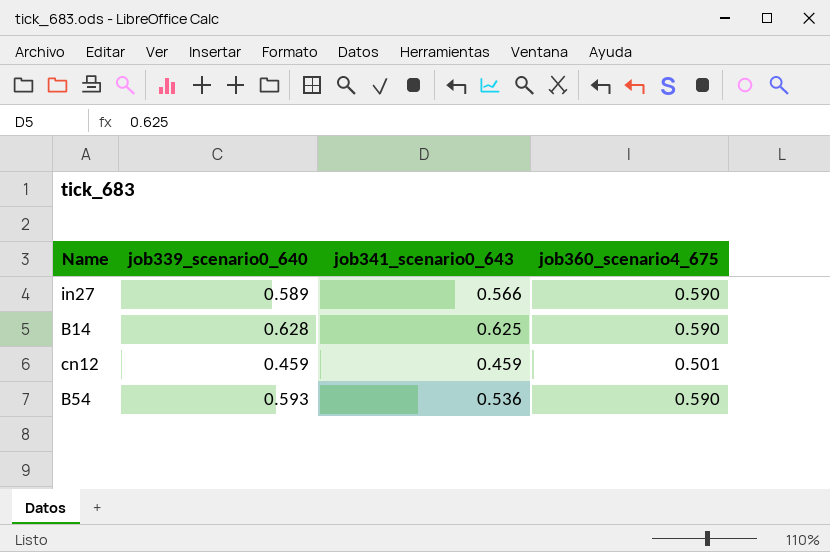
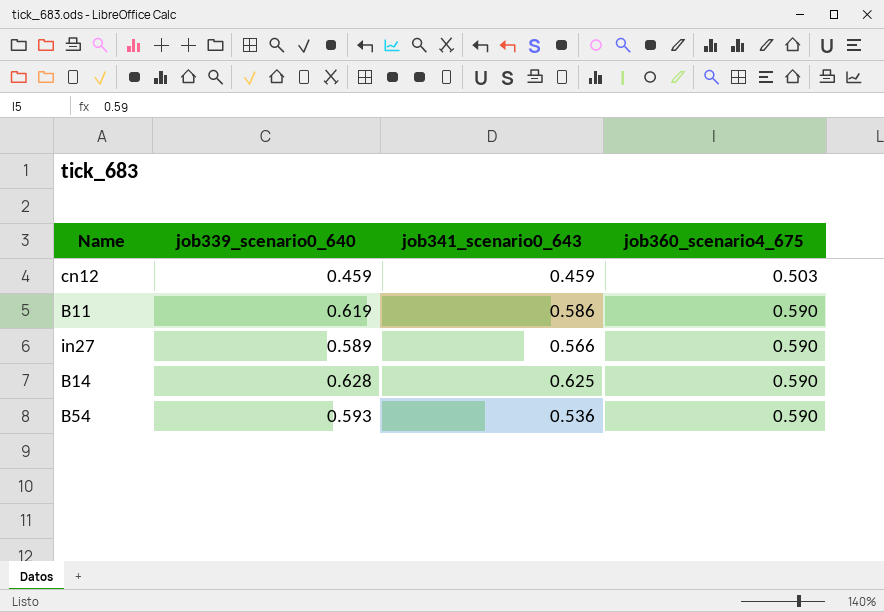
row order: none -> job360_scenario4_675 ascending
cn12 | job360_scenario4_675: 0.501 -> 0.503
row B11: none -> 0.619 | 0.586 | 0.590

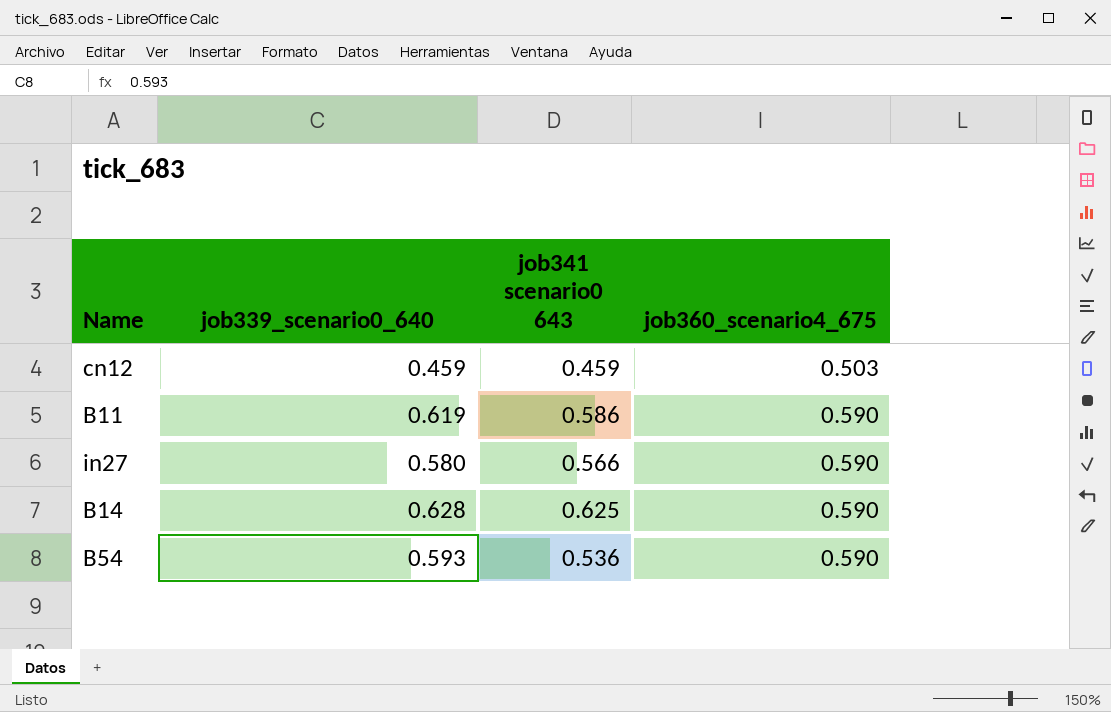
column name: job341_scenario0_643 -> job341 scenario0 643
in27 | job339_scenario0_640: 0.589 -> 0.580

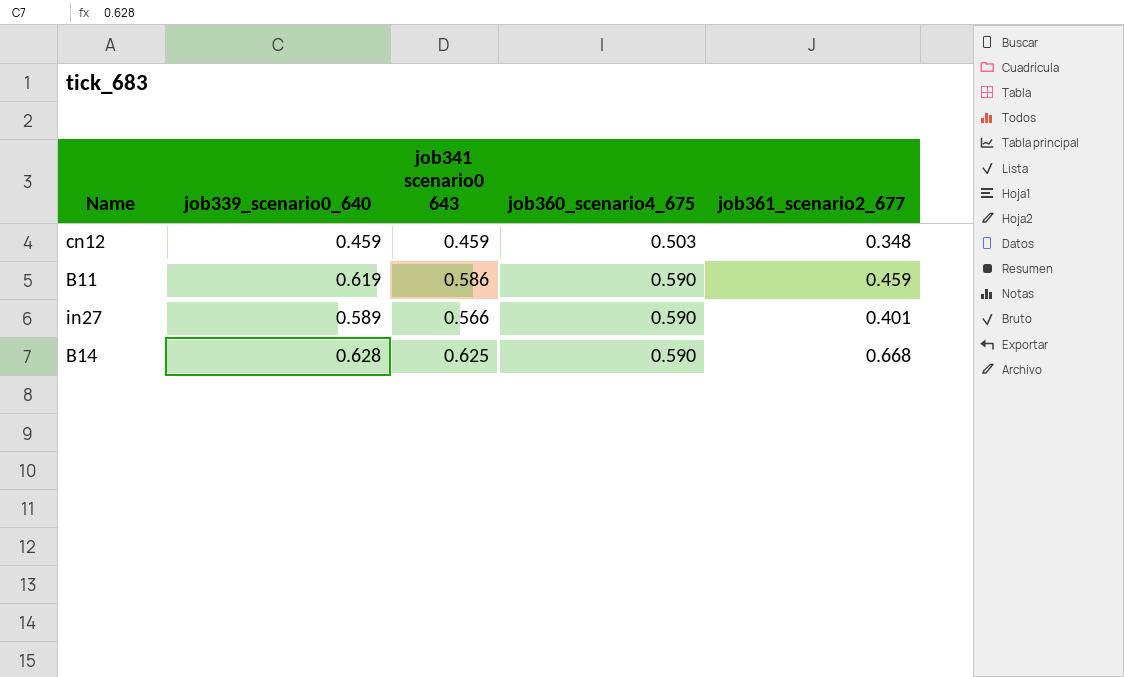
column job361_scenario2_677 | position: none -> 5
row B54: 0.593 | 0.536 | 0.590 -> none
in27 | job339_scenario0_640: 0.580 -> 0.589

